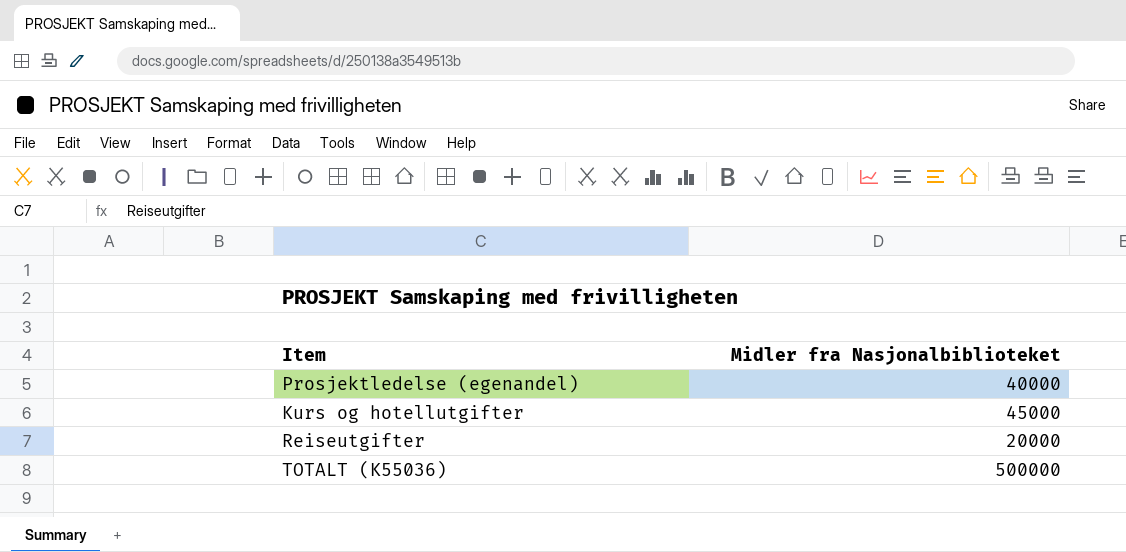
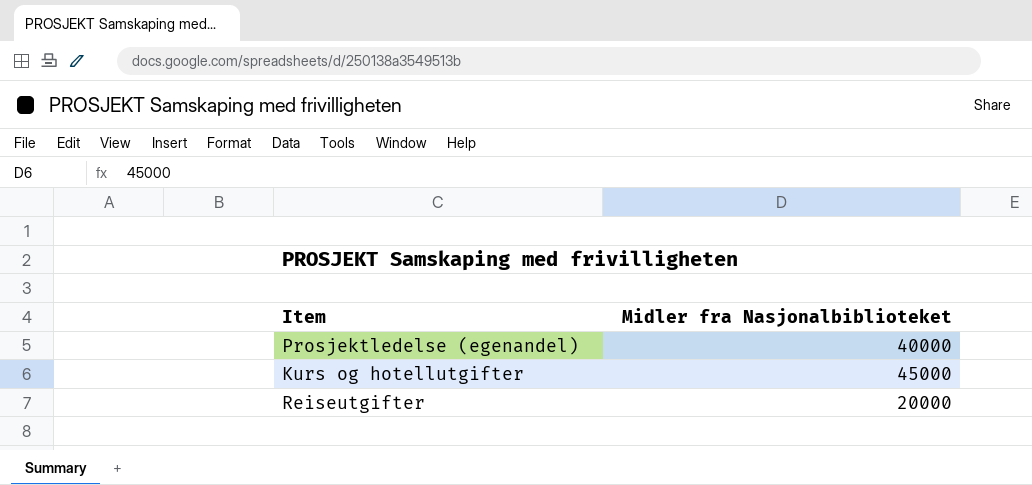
row TOTALT (K55036): 500000 -> none

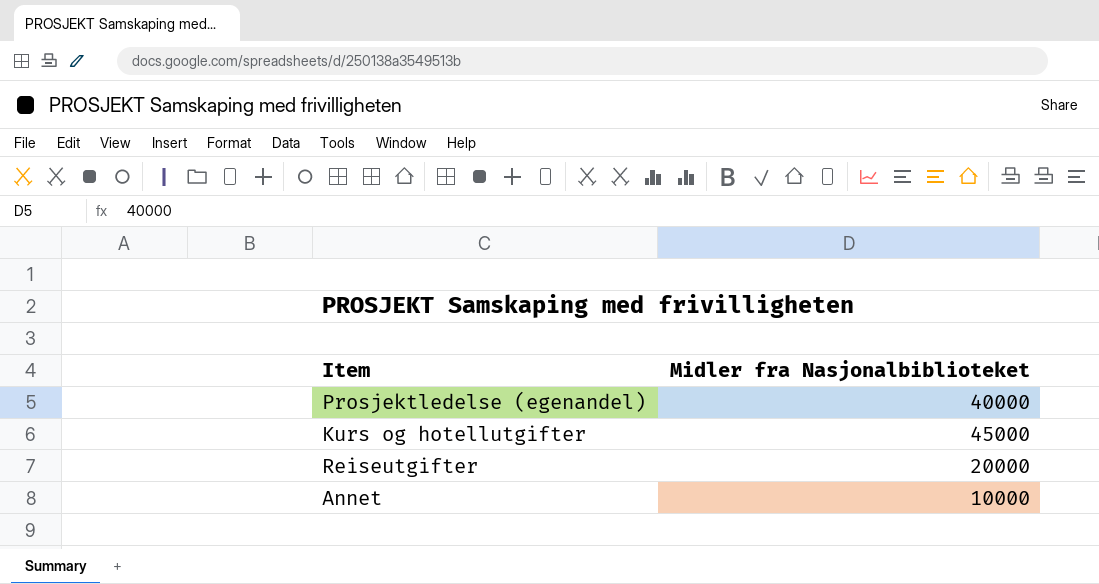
row Annet: none -> 10000

